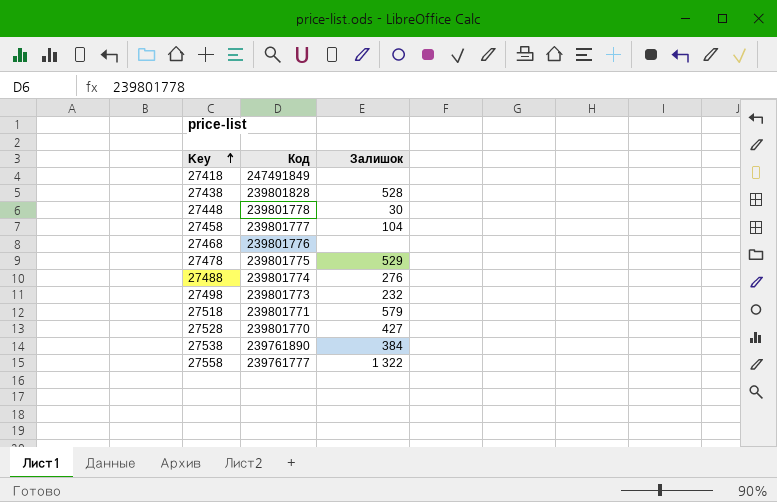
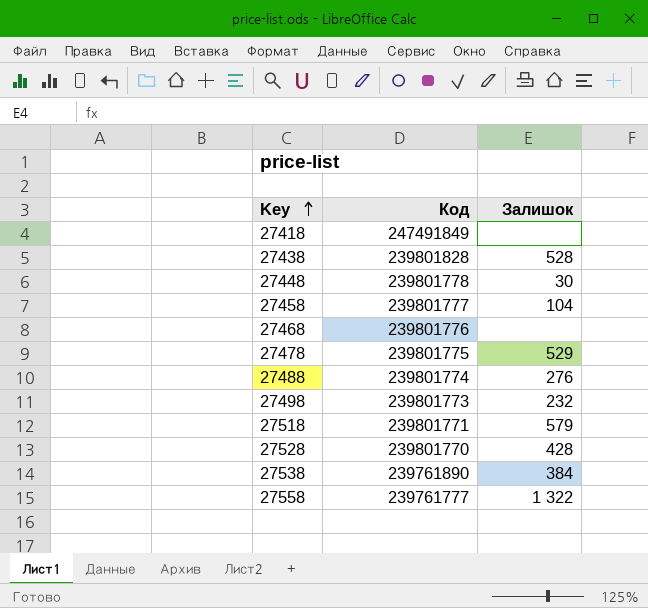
27528 | Залишок: 427 -> 428

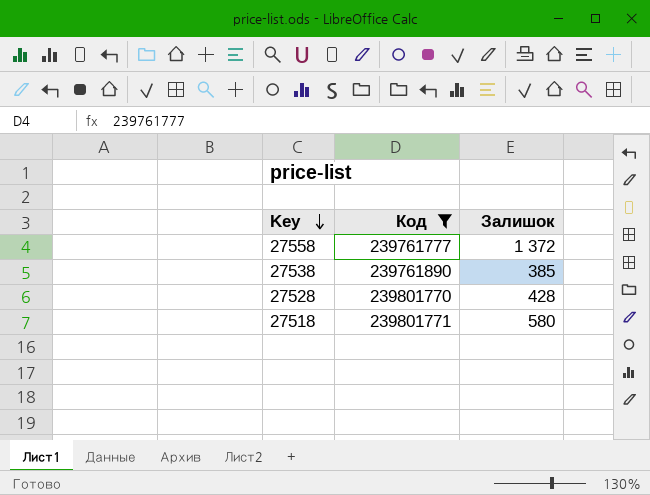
filter: none -> Код <= 239801771
row order: Key ascending -> Key descending
27558 | Залишок: 1 322 -> 1 372
27538 | Залишок: 384 -> 385
27518 | Залишок: 579 -> 580

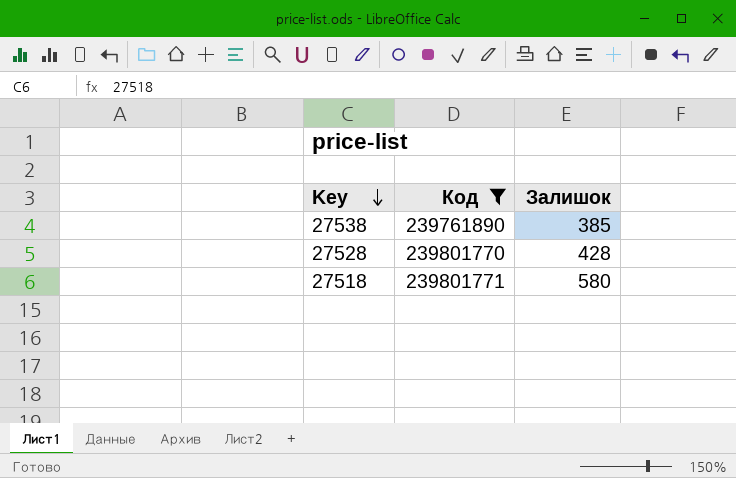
row 27558: 239761777 | 1 372 -> none

